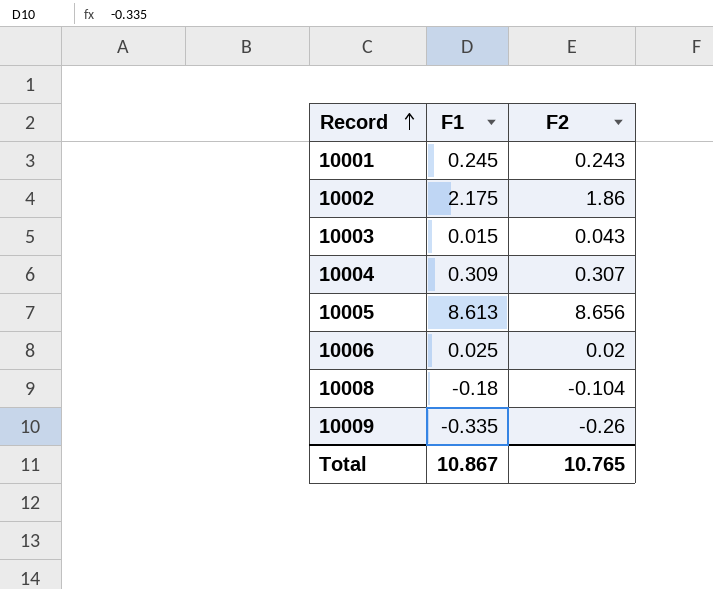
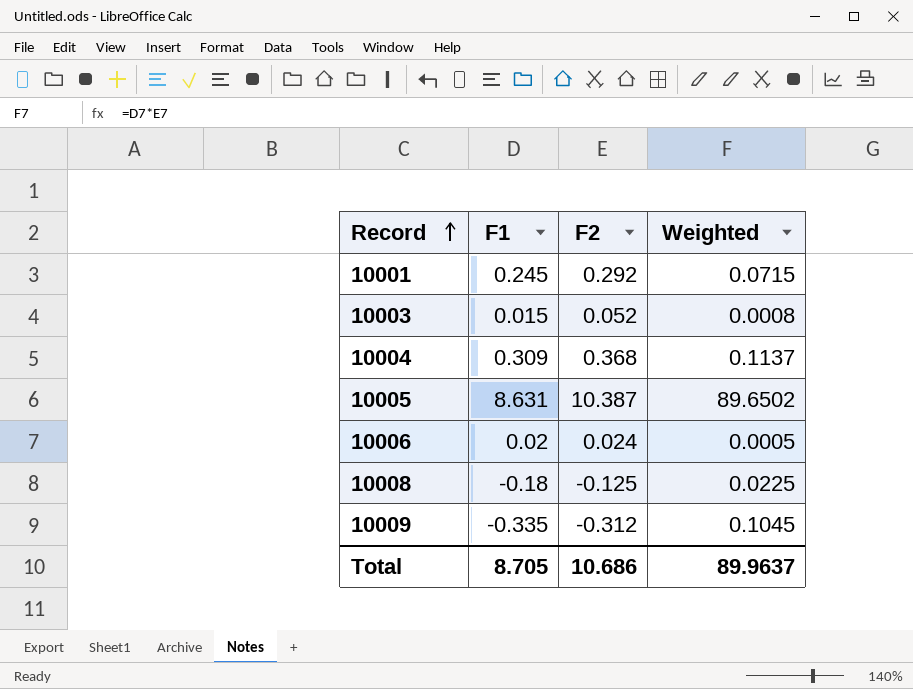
column Weighted | formula: none -> [F1] * [F2]
row 10002: 2.175 | 1.86 -> none
10001 | F2: 0.243 -> 0.292
10003 | F2: 0.043 -> 0.052
10004 | F2: 0.307 -> 0.368
10005 | F1: 8.613 -> 8.631
10005 | F2: 8.656 -> 10.387
10006 | F1: 0.025 -> 0.02
10006 | F2: 0.02 -> 0.024
10008 | F2: -0.104 -> -0.125
10009 | F2: -0.26 -> -0.312
Total | F1: 10.867 -> 8.705
Total | F2: 10.765 -> 10.686

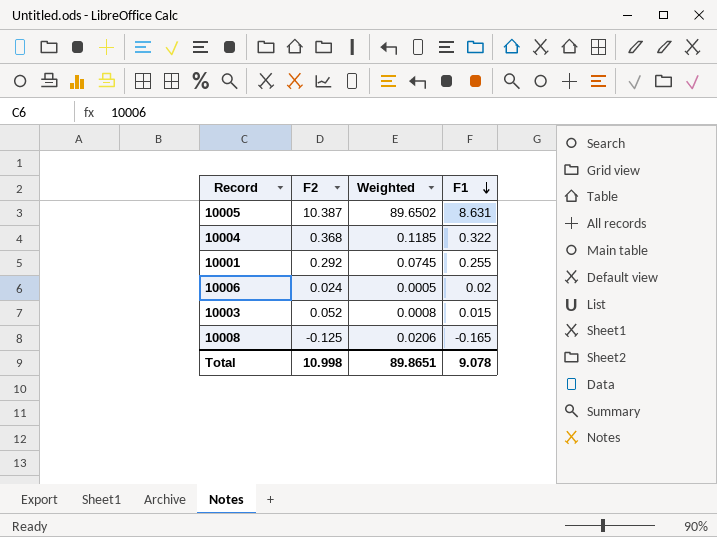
row order: Record ascending -> F1 descending
column F1 | position: 2 -> 4
row 10009: -0.335 | -0.312 | 0.1045 -> none
10004 | Weighted: 0.1137 -> 0.1185
10004 | F1: 0.309 -> 0.322
10001 | Weighted: 0.0715 -> 0.0745
10001 | F1: 0.245 -> 0.255
10008 | Weighted: 0.0225 -> 0.0206
10008 | F1: -0.18 -> -0.165
Total | F2: 10.686 -> 10.998
Total | Weighted: 89.9637 -> 89.8651
Total | F1: 8.705 -> 9.078

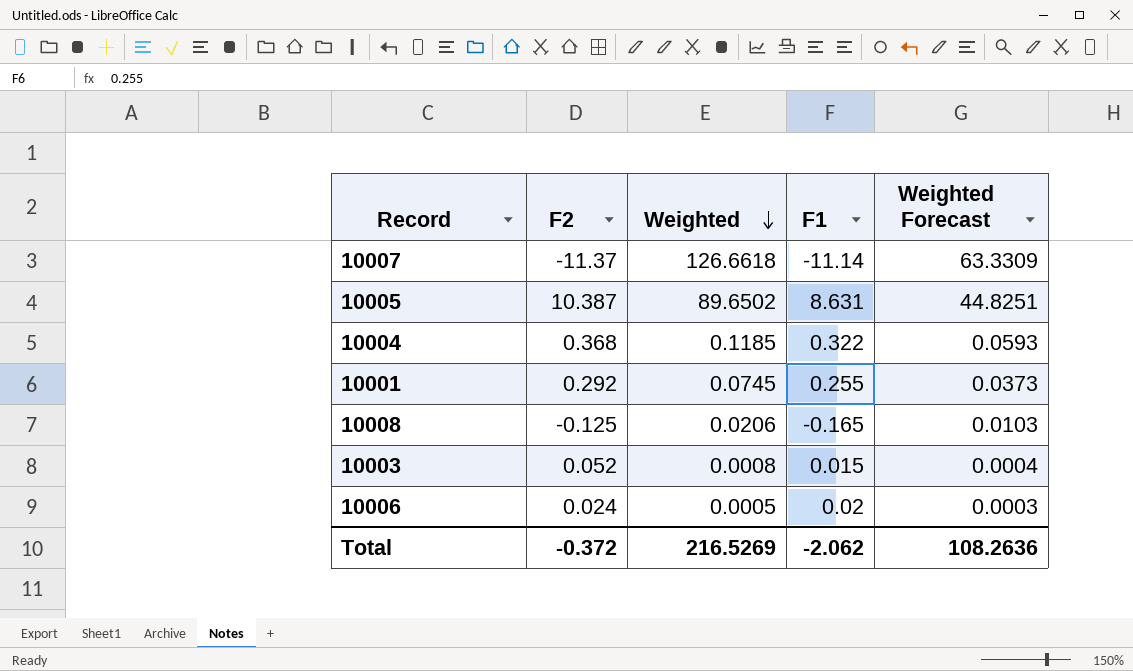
row order: F1 descending -> Weighted descending
column Weighted Forecast | formula: none -> [Weighted] * 0.5
row 10007: none -> -11.37 | 126.6618 | -11.14 | 63.3309
Total | F2: 10.998 -> -0.372
Total | Weighted: 89.8651 -> 216.5269
Total | F1: 9.078 -> -2.062

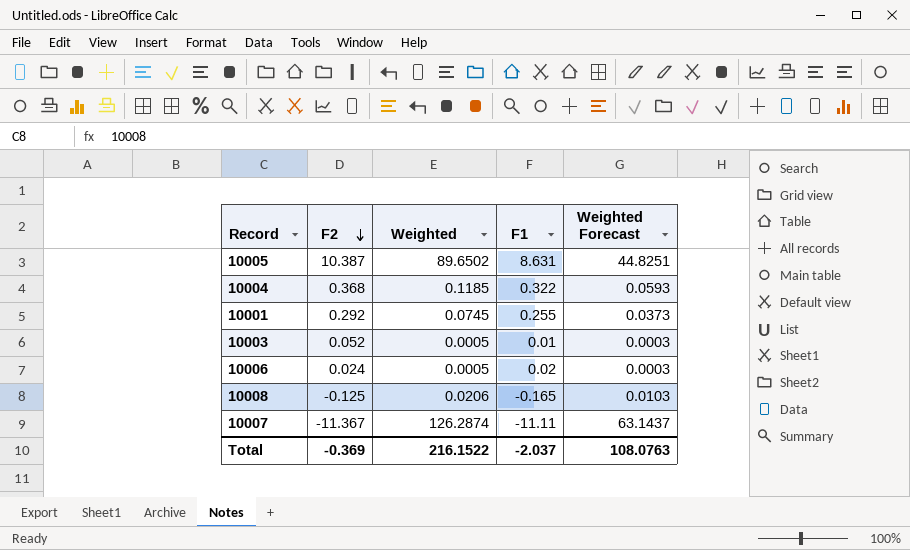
row order: Weighted descending -> F2 descending
10003 | Weighted: 0.0008 -> 0.0005
10003 | F1: 0.015 -> 0.01
10003 | Weighted Forecast: 0.0004 -> 0.0003
10007 | F2: -11.37 -> -11.367
10007 | Weighted: 126.6618 -> 126.2874
10007 | F1: -11.14 -> -11.11
10007 | Weighted Forecast: 63.3309 -> 63.1437
Total | F2: -0.372 -> -0.369
Total | Weighted: 216.5269 -> 216.1522
Total | F1: -2.062 -> -2.037
Total | Weighted Forecast: 108.2636 -> 108.0763

